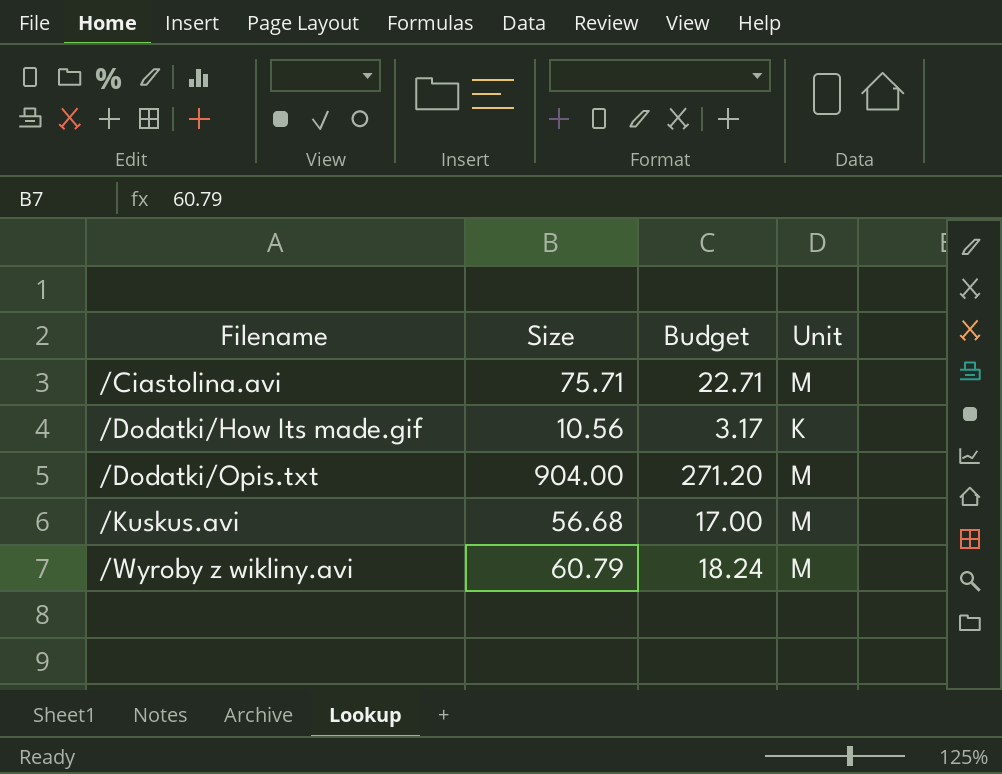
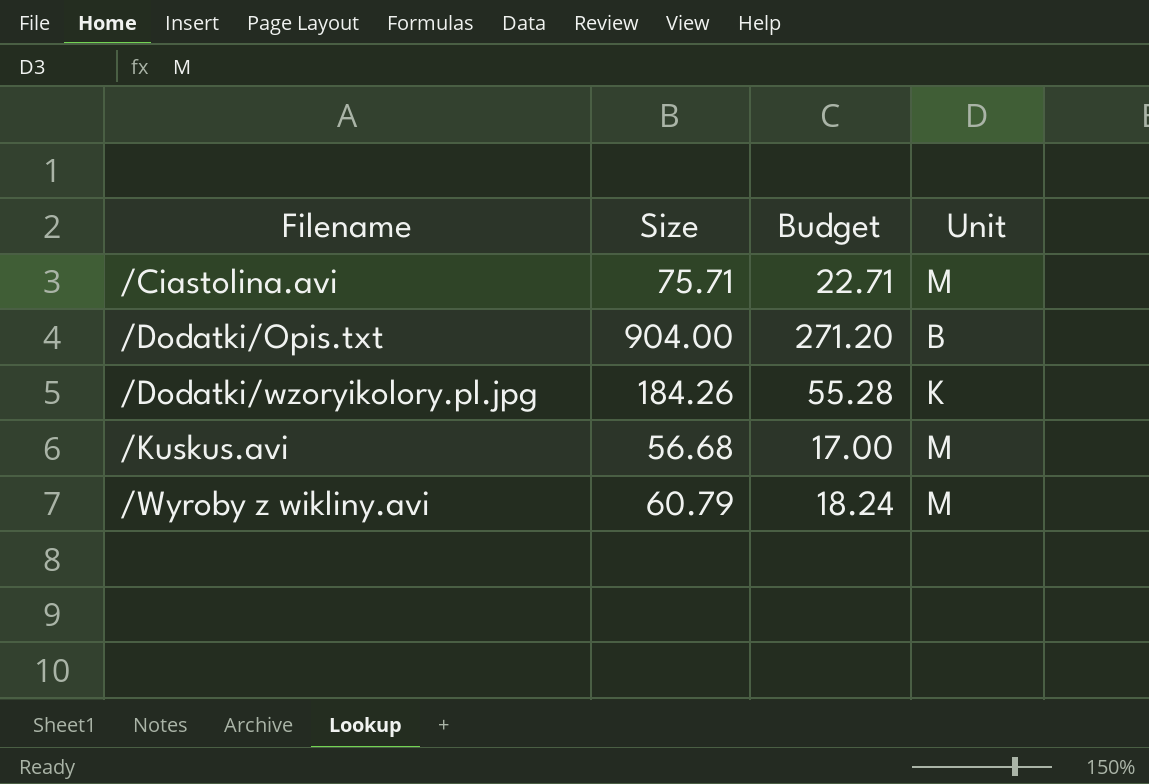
row /Dodatki/How Its made.gif: 10.56 | 3.17 | K -> none
/Dodatki/Opis.txt | Unit: M -> B
row /Dodatki/wzoryikolory.pl.jpg: none -> 184.26 | 55.28 | K

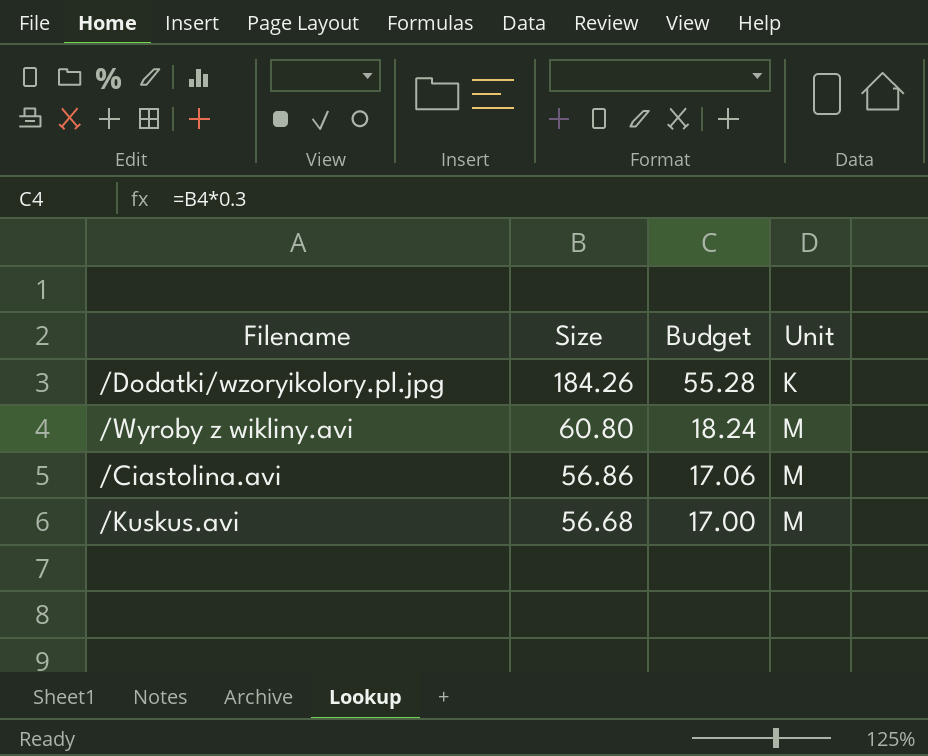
row order: Filename ascending -> Size descending
row /Dodatki/Opis.txt: 904.00 | 271.20 | B -> none
/Wyroby z wikliny.avi | Size: 60.79 -> 60.80
/Ciastolina.avi | Size: 75.71 -> 56.86
/Ciastolina.avi | Budget: 22.71 -> 17.06

